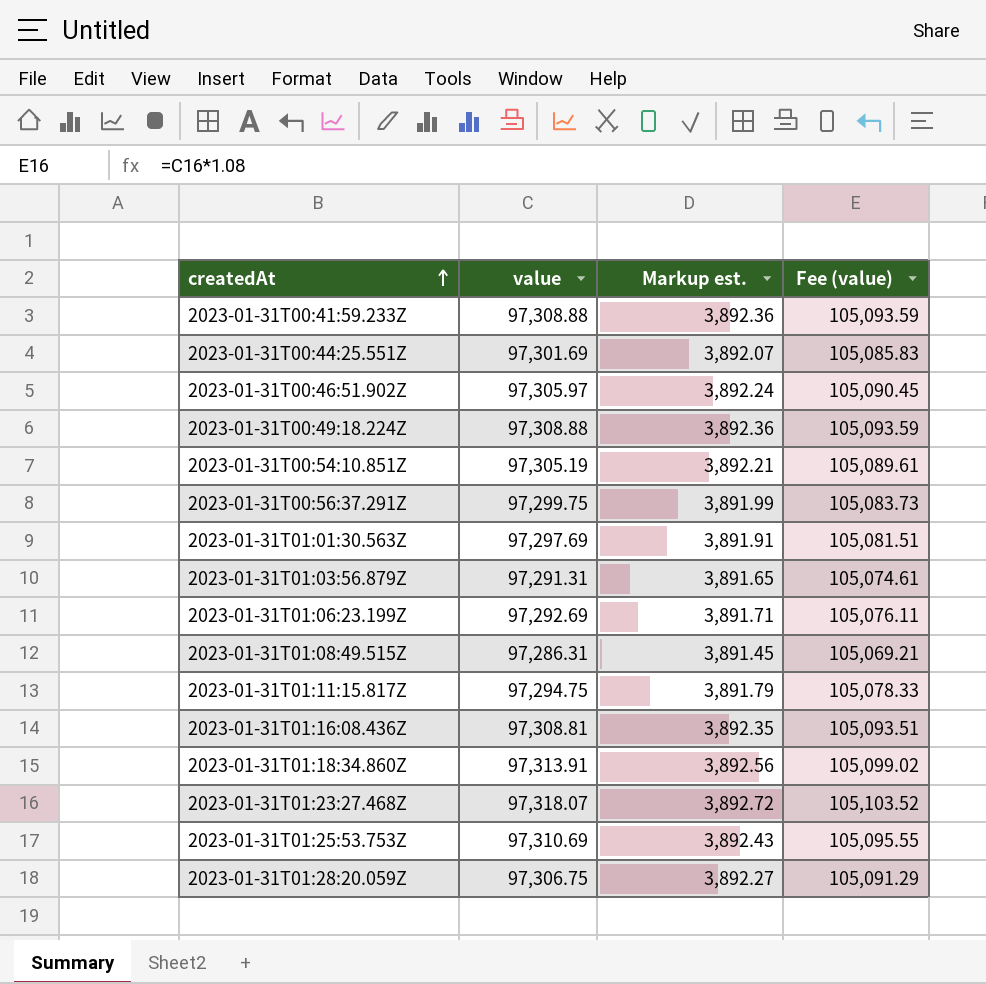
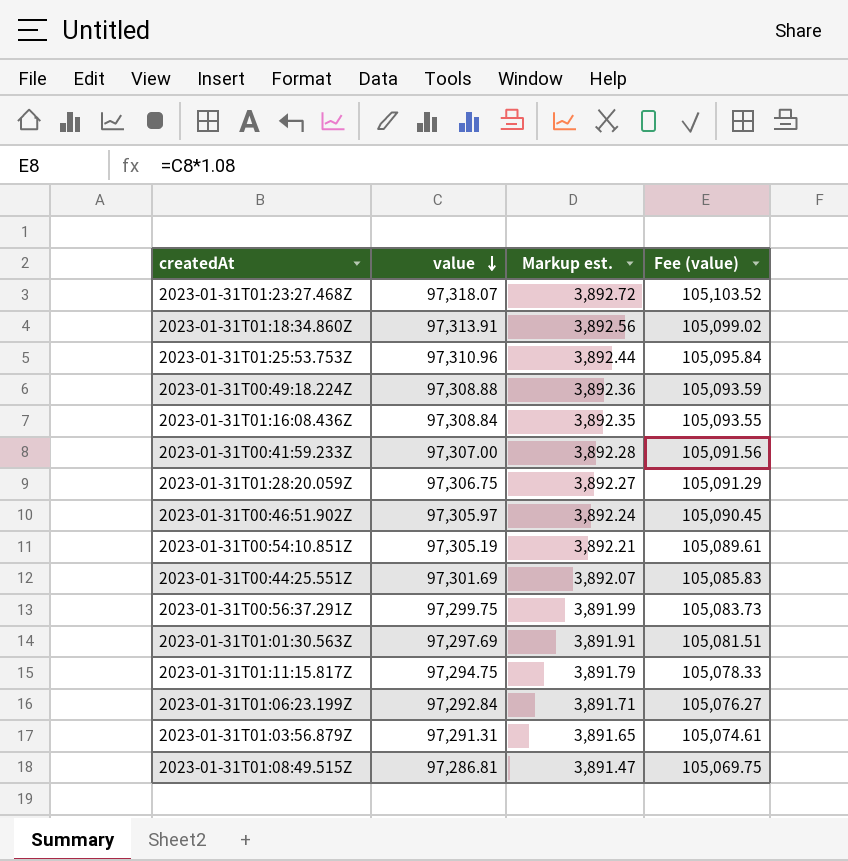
row order: createdAt ascending -> value descending
2023-01-31T01:25:53.753Z | value: 97,310.69 -> 97,310.96
2023-01-31T01:25:53.753Z | Markup est.: 3,892.43 -> 3,892.44
2023-01-31T01:25:53.753Z | Fee (value): 105,095.55 -> 105,095.84
2023-01-31T01:16:08.436Z | value: 97,308.81 -> 97,308.84
2023-01-31T01:16:08.436Z | Fee (value): 105,093.51 -> 105,093.55
2023-01-31T00:41:59.233Z | value: 97,308.88 -> 97,307.00
2023-01-31T00:41:59.233Z | Markup est.: 3,892.36 -> 3,892.28
2023-01-31T00:41:59.233Z | Fee (value): 105,093.59 -> 105,091.56
2023-01-31T01:06:23.199Z | value: 97,292.69 -> 97,292.84
2023-01-31T01:06:23.199Z | Fee (value): 105,076.11 -> 105,076.27
2023-01-31T01:08:49.515Z | value: 97,286.31 -> 97,286.81
2023-01-31T01:08:49.515Z | Markup est.: 3,891.45 -> 3,891.47
2023-01-31T01:08:49.515Z | Fee (value): 105,069.21 -> 105,069.75

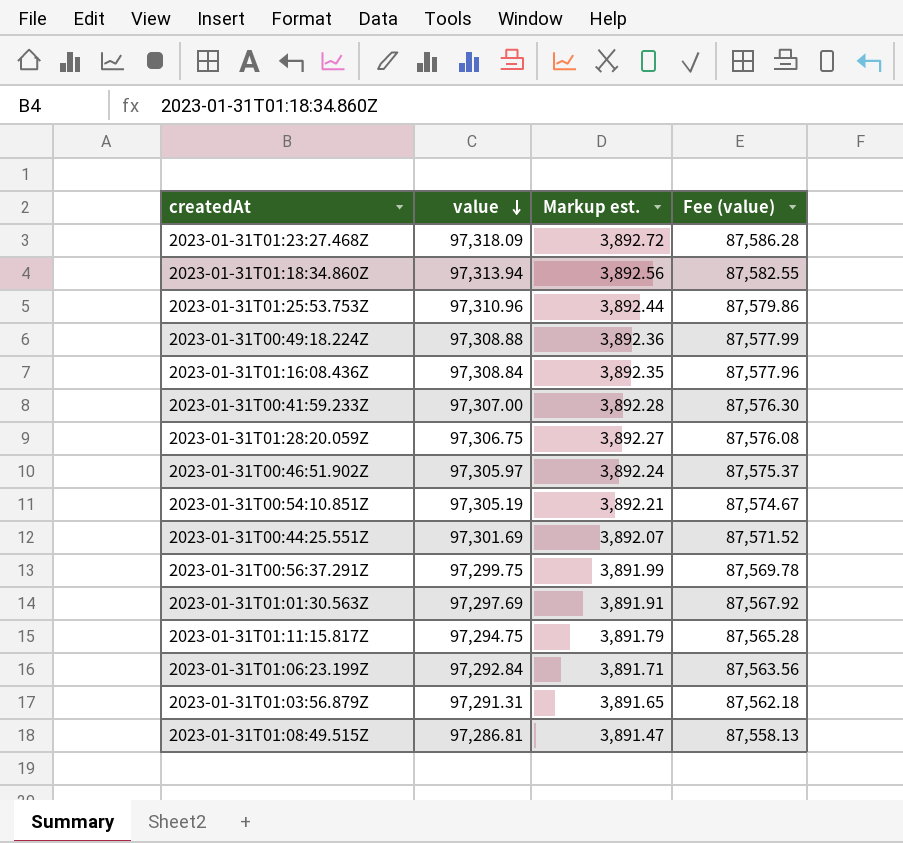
column Fee (value) | formula: [value] * 1.08 -> [value] * 0.9
2023-01-31T01:23:27.468Z | value: 97,318.07 -> 97,318.09
2023-01-31T01:18:34.860Z | value: 97,313.91 -> 97,313.94

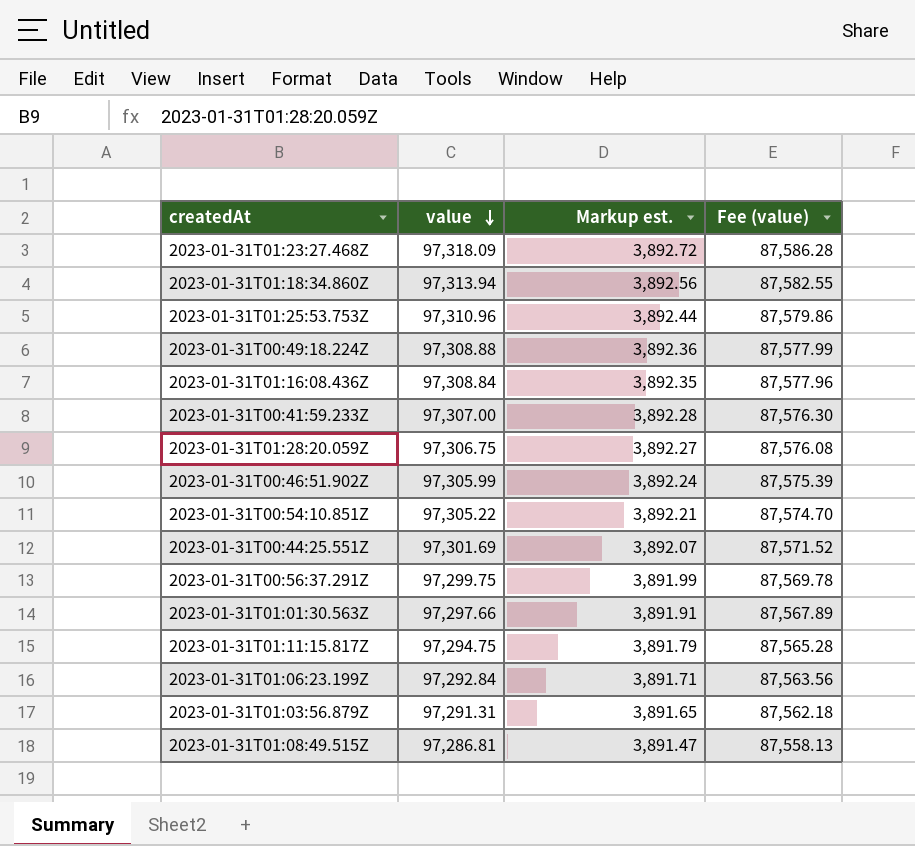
2023-01-31T00:46:51.902Z | value: 97,305.97 -> 97,305.99
2023-01-31T00:46:51.902Z | Fee (value): 87,575.37 -> 87,575.39
2023-01-31T00:54:10.851Z | value: 97,305.19 -> 97,305.22
2023-01-31T00:54:10.851Z | Fee (value): 87,574.67 -> 87,574.70
2023-01-31T01:01:30.563Z | value: 97,297.69 -> 97,297.66
2023-01-31T01:01:30.563Z | Fee (value): 87,567.92 -> 87,567.89

